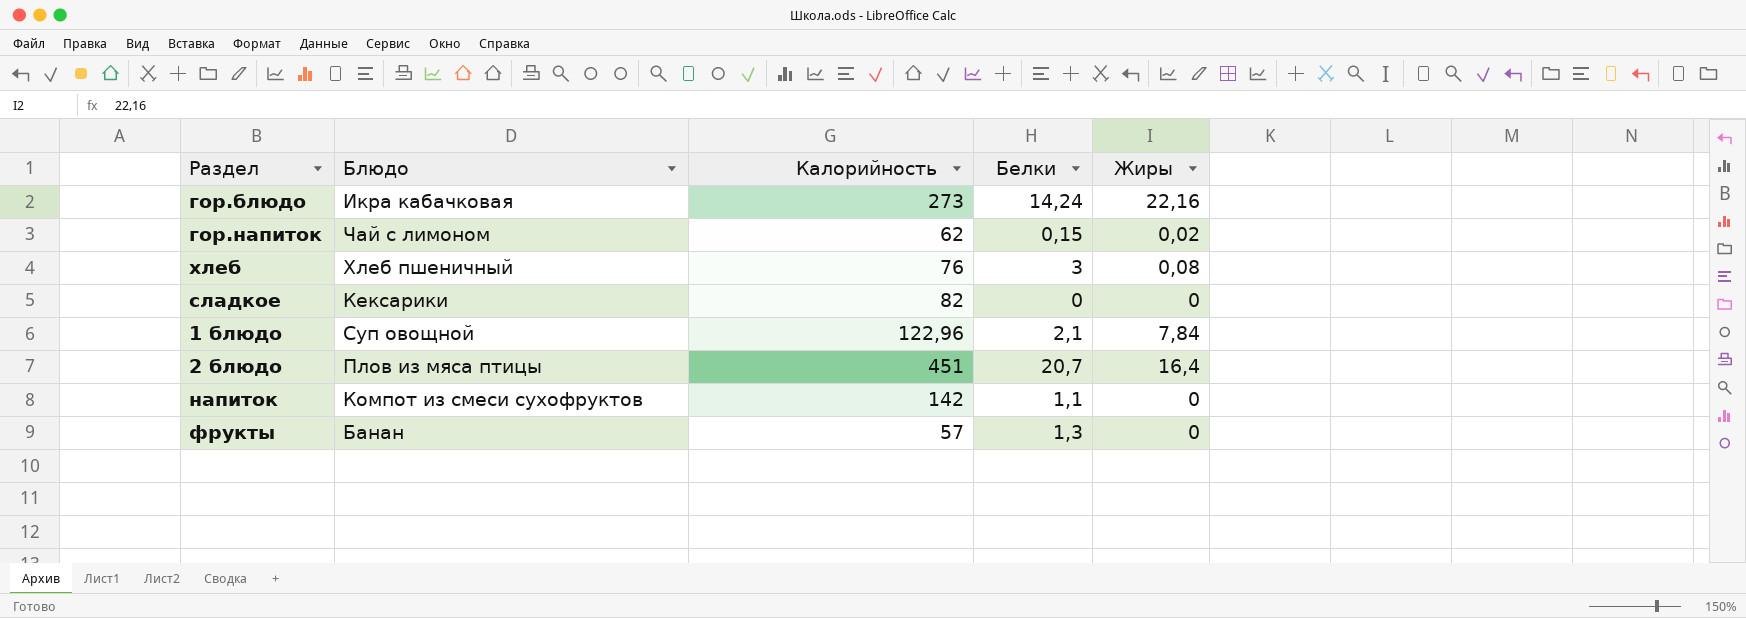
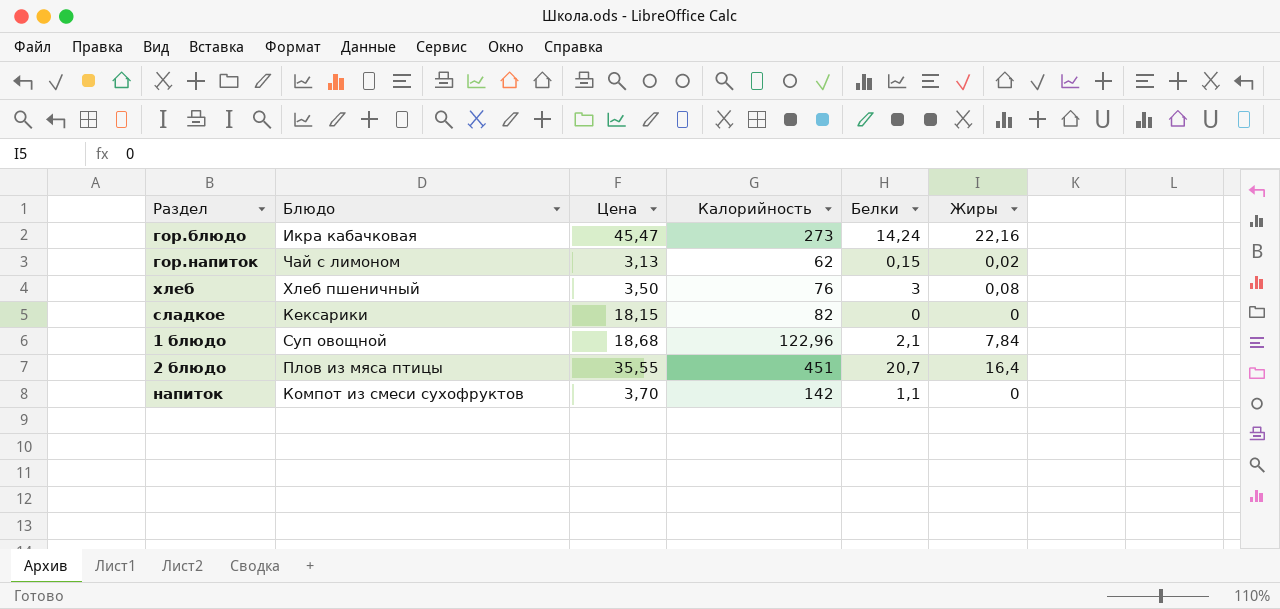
column Цена | position: none -> 3
row фрукты: Банан | 57 | 1,3 | 0 -> none

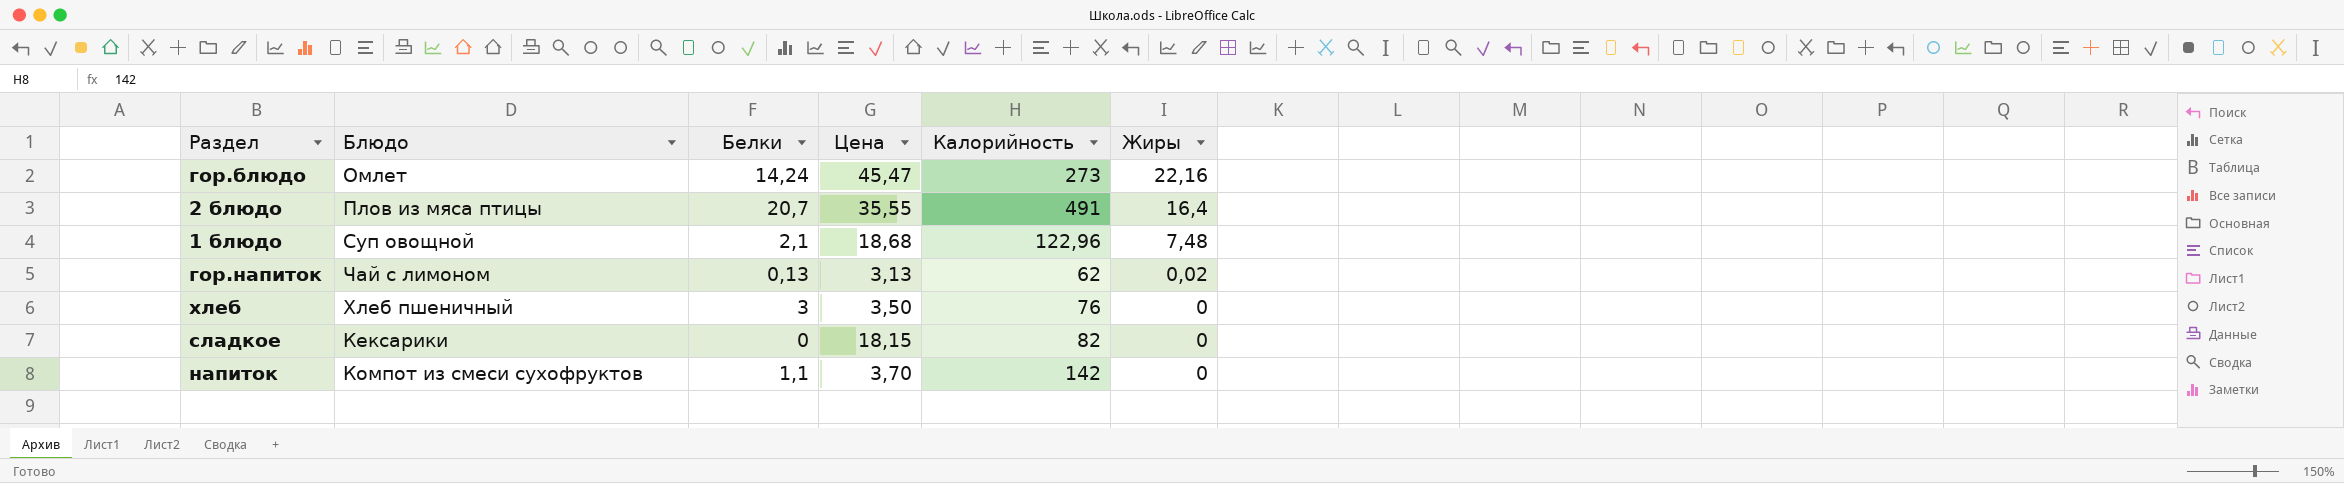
row order: none -> Жиры descending
column Белки | position: 5 -> 3
гор.блюдо | Блюдо: Икра кабачковая -> Омлет
2 блюдо | Калорийность: 451 -> 491
1 блюдо | Жиры: 7,84 -> 7,48
гор.напиток | Белки: 0,15 -> 0,13
хлеб | Жиры: 0,08 -> 0

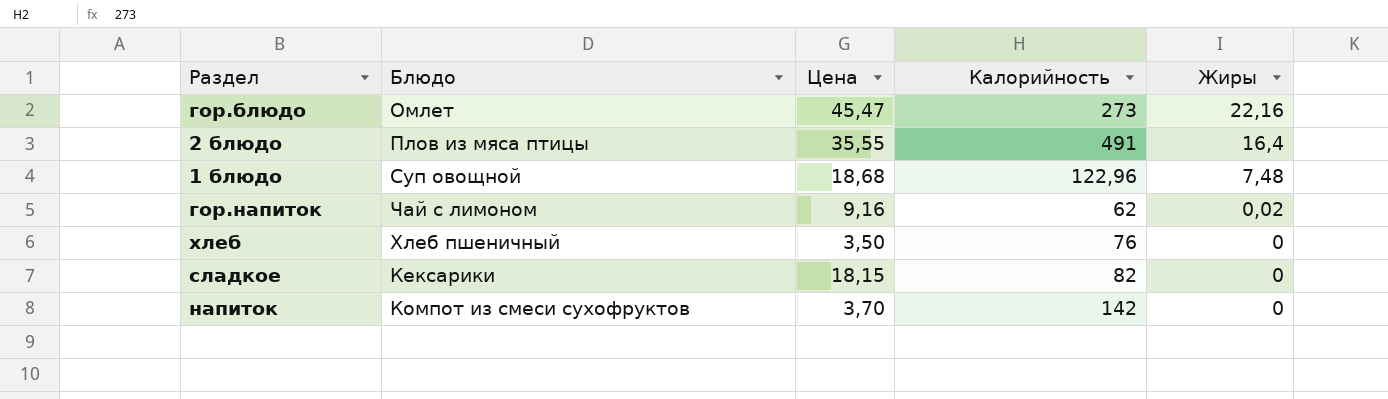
column Белки | position: 3 -> none
гор.напиток | Цена: 3,13 -> 9,16

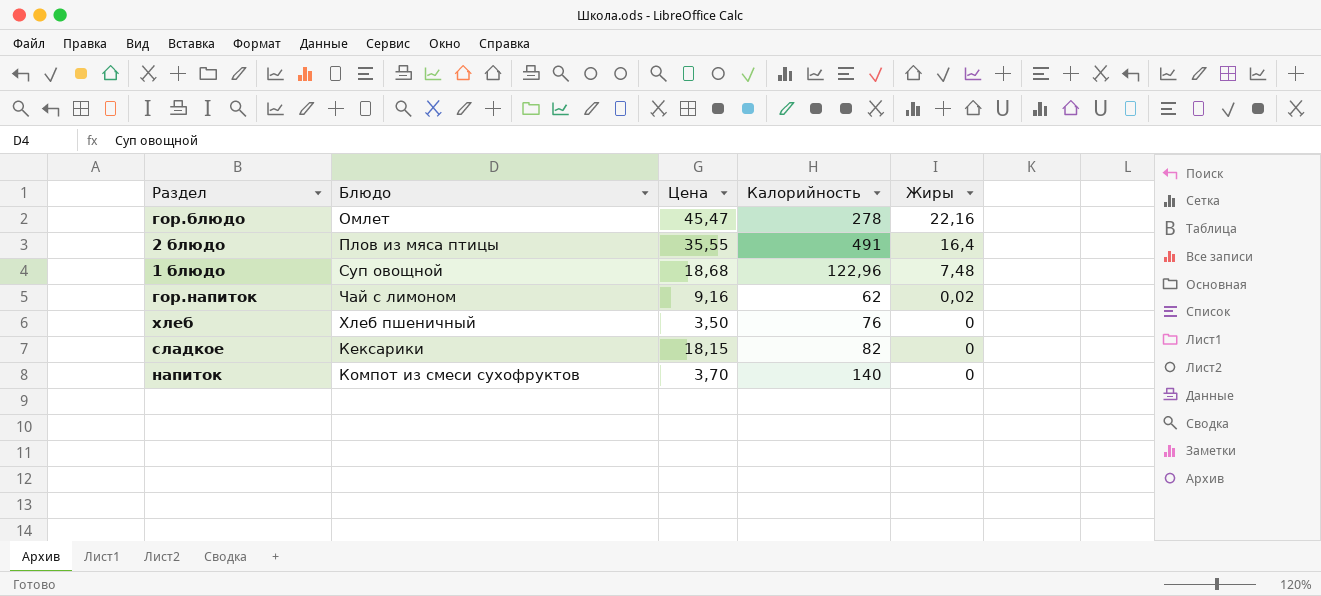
гор.блюдо | Калорийность: 273 -> 278
напиток | Калорийность: 142 -> 140

